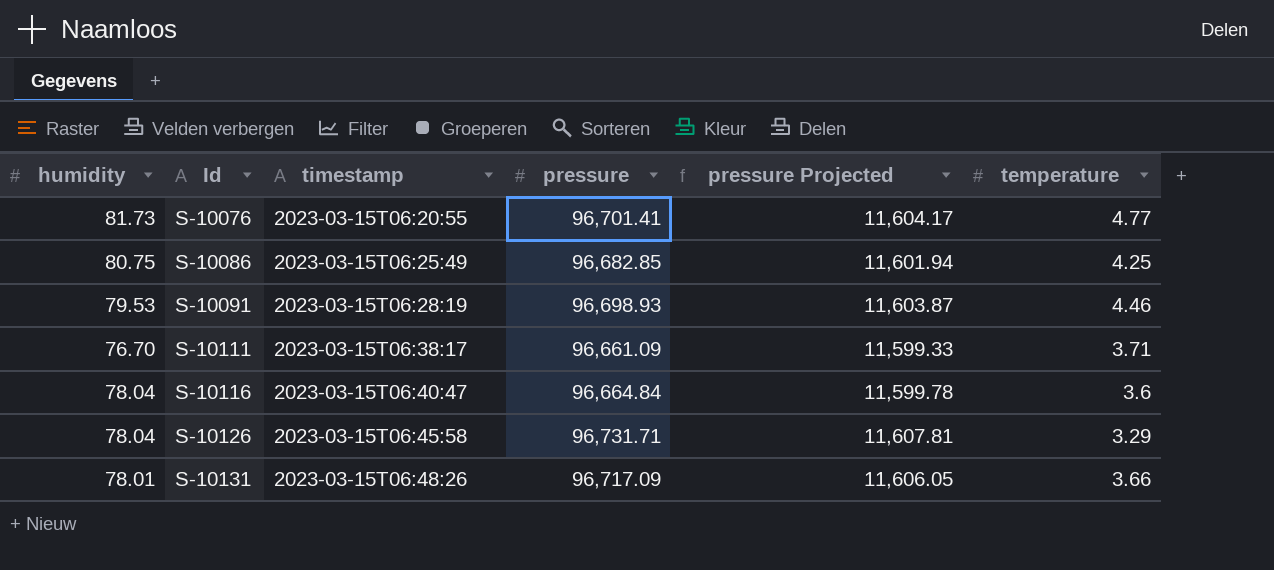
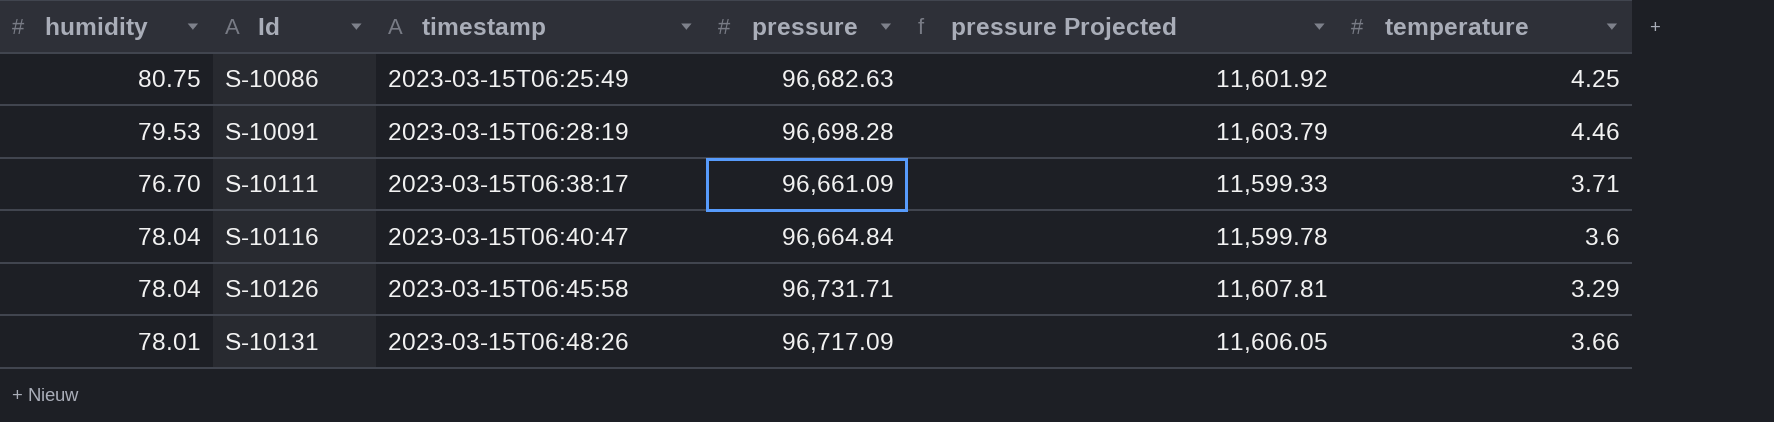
row S-10076: 81.73 | 2023-03-15T06:20:55 | 96,701.41 | 11,604.17 | 4.77 -> none
S-10086 | pressure: 96,682.85 -> 96,682.63
S-10086 | pressure Projected: 11,601.94 -> 11,601.92
S-10091 | pressure: 96,698.93 -> 96,698.28
S-10091 | pressure Projected: 11,603.87 -> 11,603.79

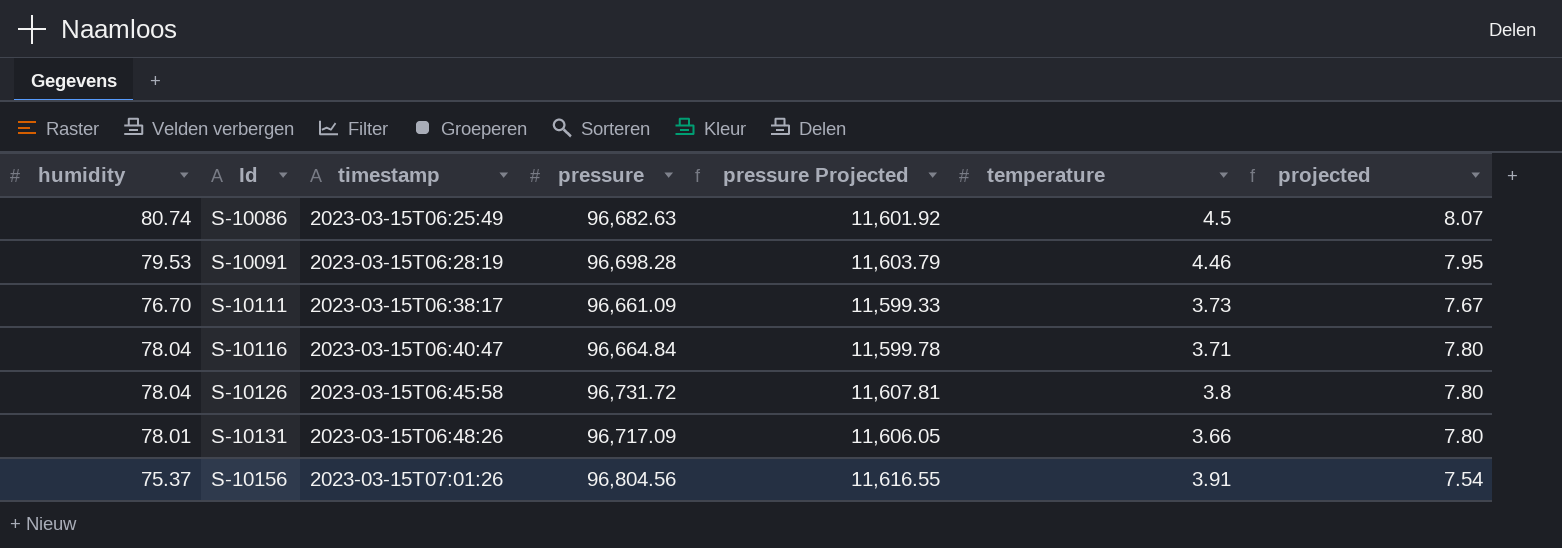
column projected | formula: none -> [humidity] * 0.1
S-10086 | humidity: 80.75 -> 80.74
S-10086 | temperature: 4.25 -> 4.5
S-10111 | temperature: 3.71 -> 3.73
S-10116 | temperature: 3.6 -> 3.71
S-10126 | pressure: 96,731.71 -> 96,731.72
S-10126 | temperature: 3.29 -> 3.8
row S-10156: none -> 75.37 | 2023-03-15T07:01:26 | 96,804.56 | 11,616.55 | 3.91 | 7.54

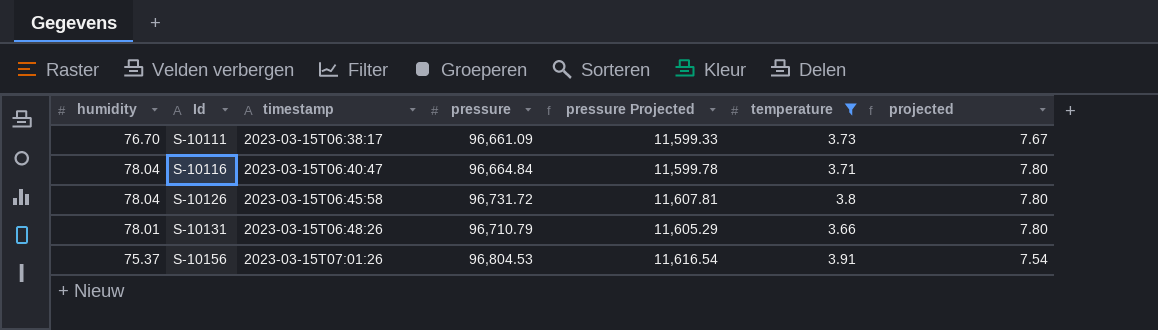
filter: none -> temperature <= 3.91
S-10131 | pressure: 96,717.09 -> 96,710.79
S-10131 | pressure Projected: 11,606.05 -> 11,605.29
S-10156 | pressure: 96,804.56 -> 96,804.53
S-10156 | pressure Projected: 11,616.55 -> 11,616.54

